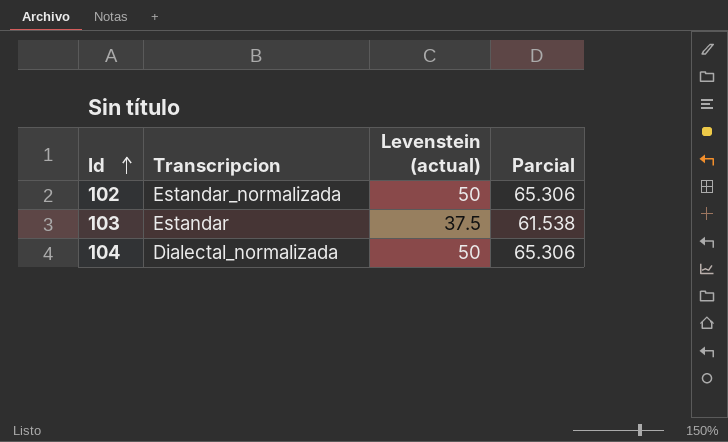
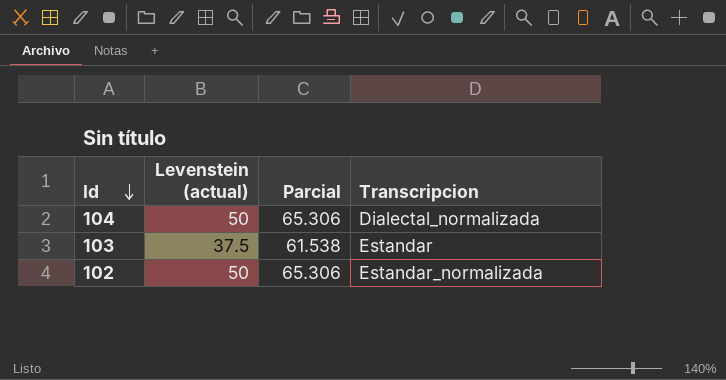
row order: Id ascending -> Id descending
column Transcripcion | position: 2 -> 4

